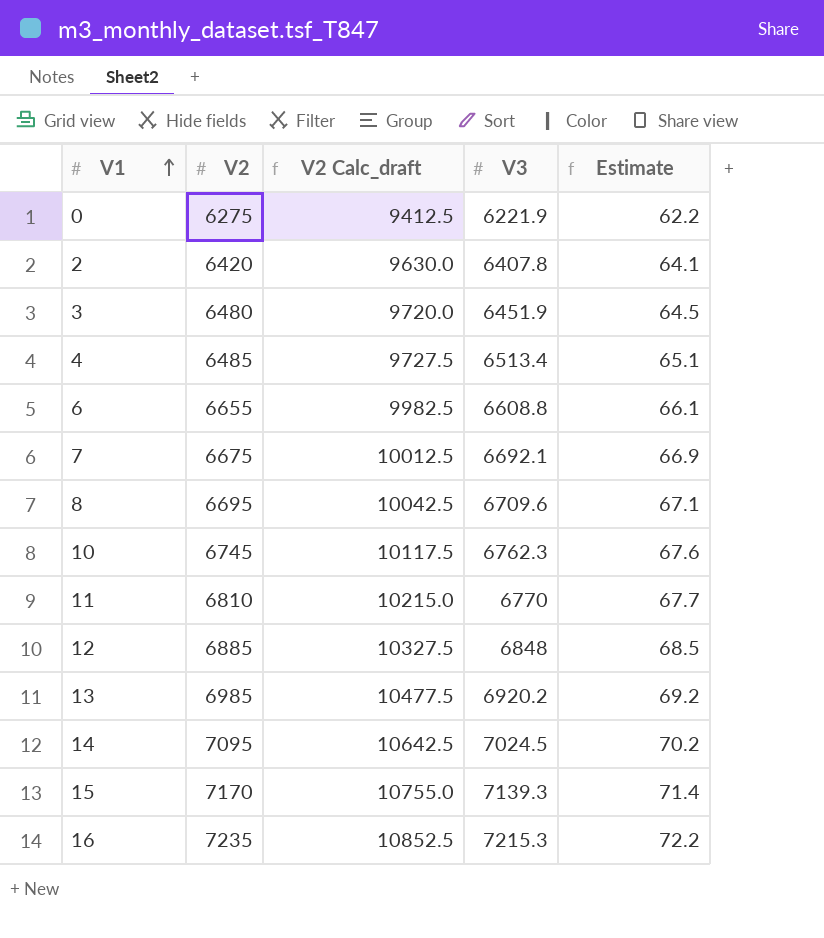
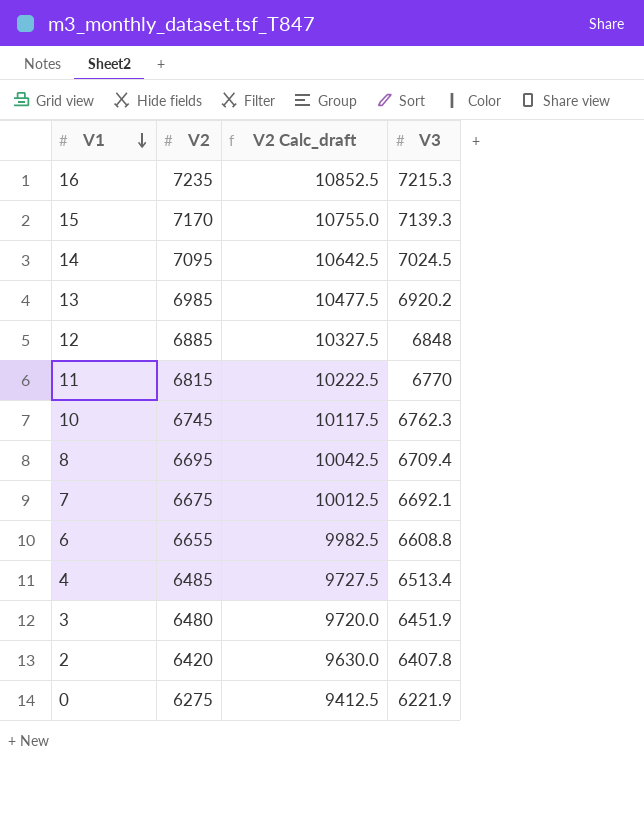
row order: V1 ascending -> V1 descending
column Estimate | formula: [V3] * 0.01 -> none
11 | V2: 6810 -> 6815
11 | V2 Calc_draft: 10215.0 -> 10222.5
8 | V3: 6709.6 -> 6709.4

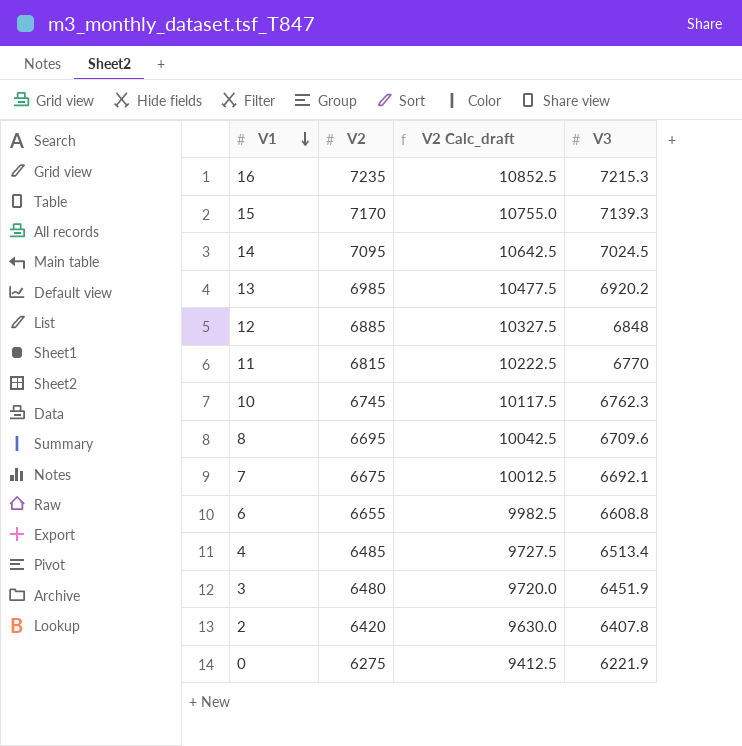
8 | V3: 6709.4 -> 6709.6

